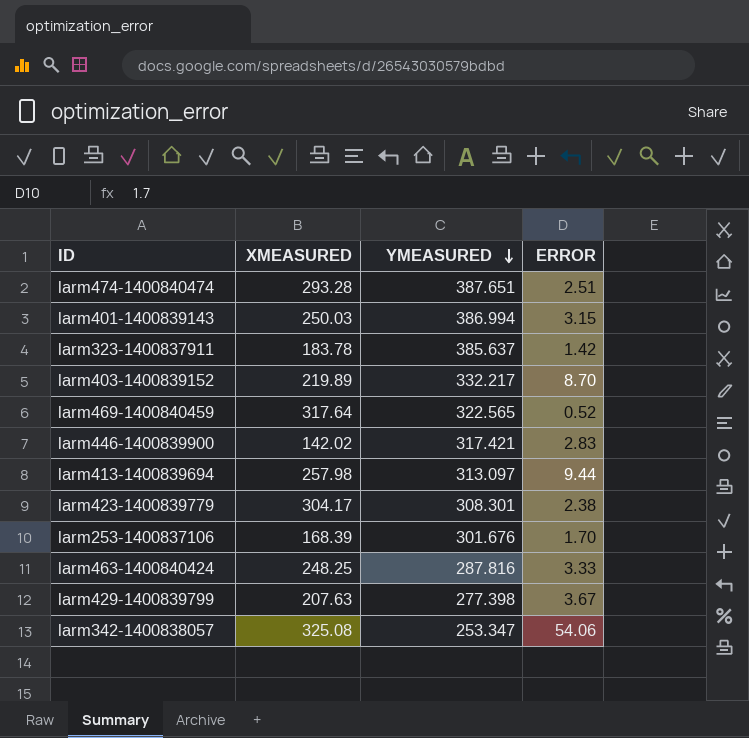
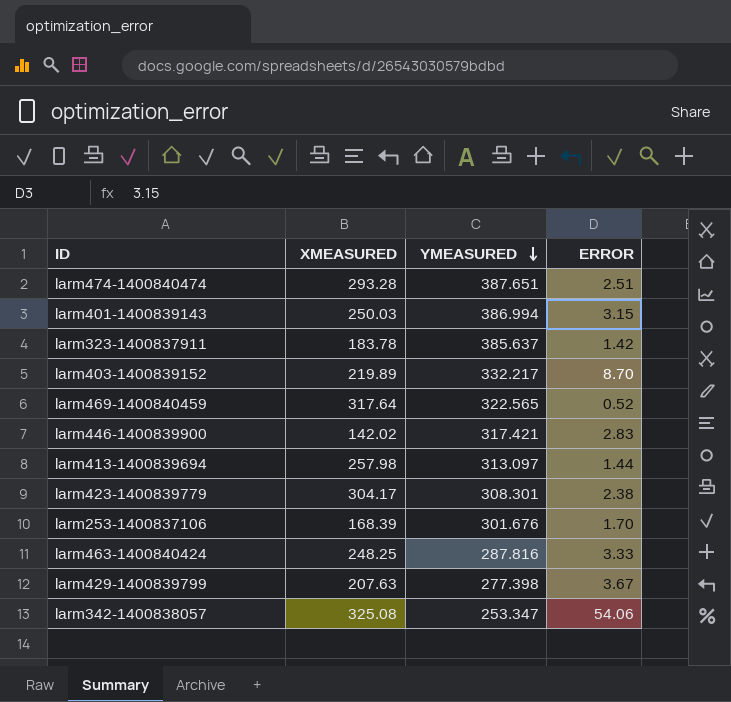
larm413-1400839694 | ERROR: 9.44 -> 1.44

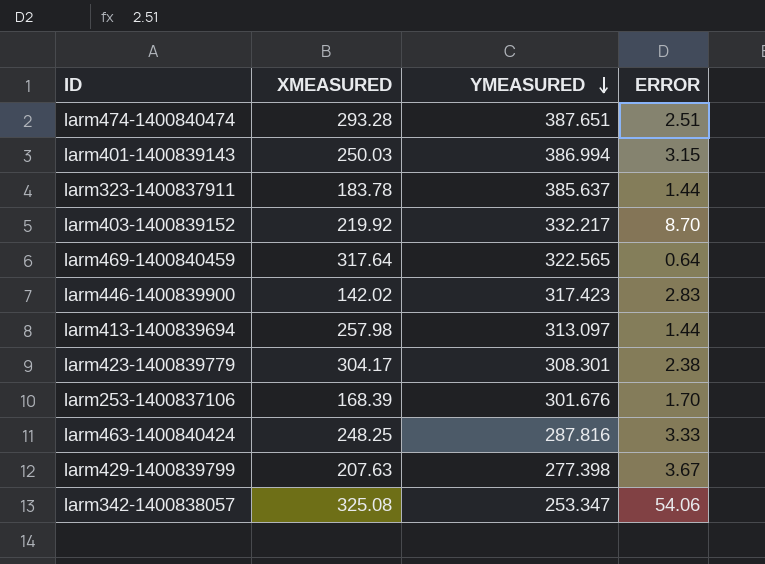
larm323-1400837911 | ERROR: 1.42 -> 1.44
larm403-1400839152 | XMEASURED: 219.89 -> 219.92
larm469-1400840459 | ERROR: 0.52 -> 0.64
larm446-1400839900 | YMEASURED: 317.421 -> 317.423

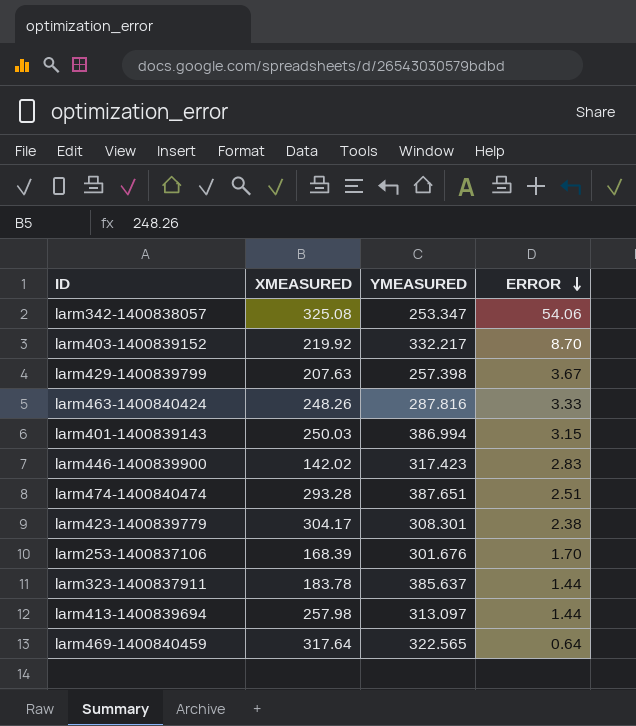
row order: YMEASURED descending -> ERROR descending
larm429-1400839799 | YMEASURED: 277.398 -> 257.398
larm463-1400840424 | XMEASURED: 248.25 -> 248.26

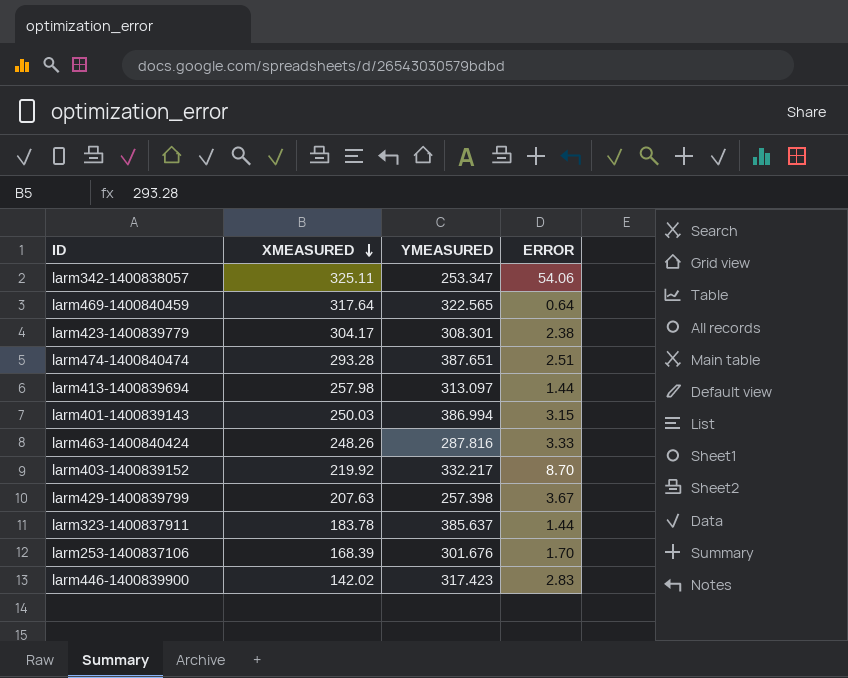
row order: ERROR descending -> XMEASURED descending
larm342-1400838057 | XMEASURED: 325.08 -> 325.11

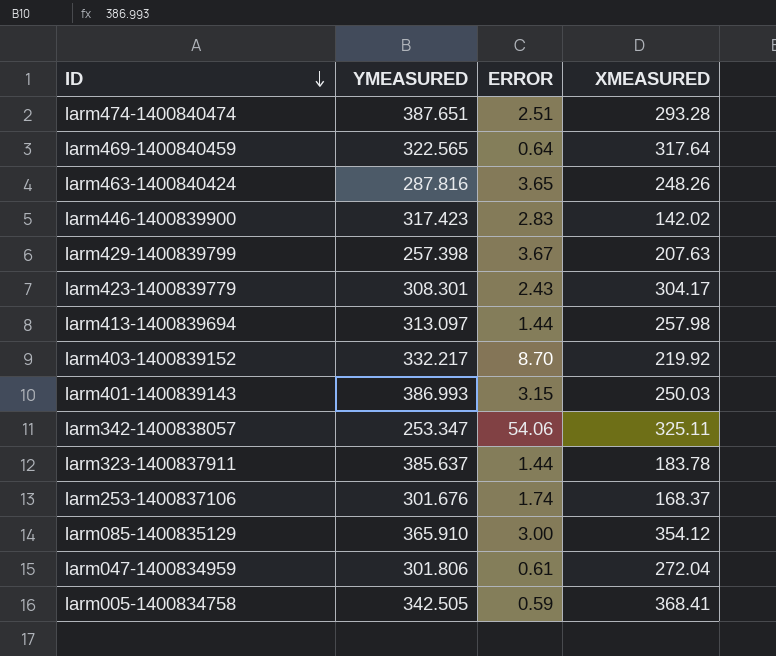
row order: XMEASURED descending -> ID descending
column XMEASURED | position: 2 -> 4
larm463-1400840424 | ERROR: 3.33 -> 3.65
larm423-1400839779 | ERROR: 2.38 -> 2.43
larm401-1400839143 | YMEASURED: 386.994 -> 386.993
larm253-1400837106 | ERROR: 1.70 -> 1.74
larm253-1400837106 | XMEASURED: 168.39 -> 168.37
row larm085-1400835129: none -> 365.910 | 3.00 | 354.12
row larm047-1400834959: none -> 301.806 | 0.61 | 272.04
row larm005-1400834758: none -> 342.505 | 0.59 | 368.41

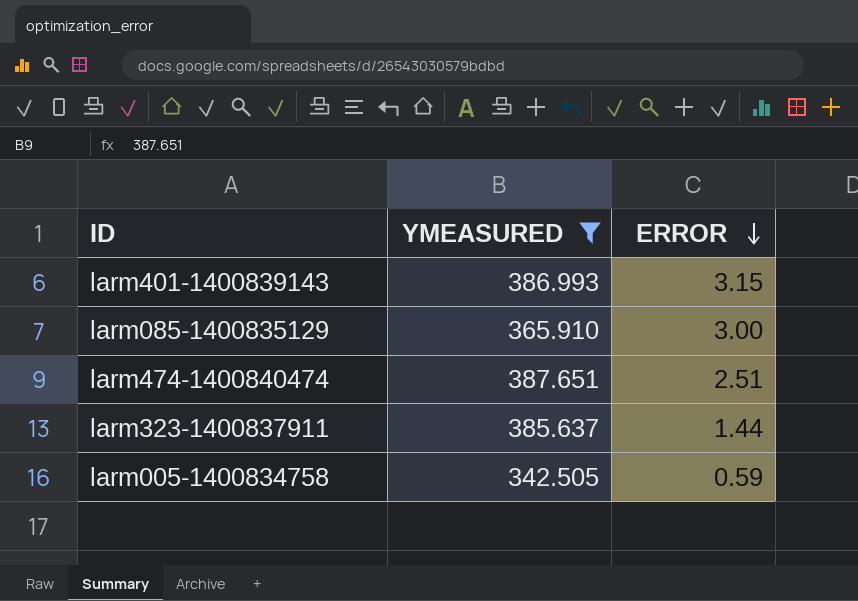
filter: none -> YMEASURED >= 342.505
row order: ID descending -> ERROR descending
column XMEASURED | position: 4 -> none

